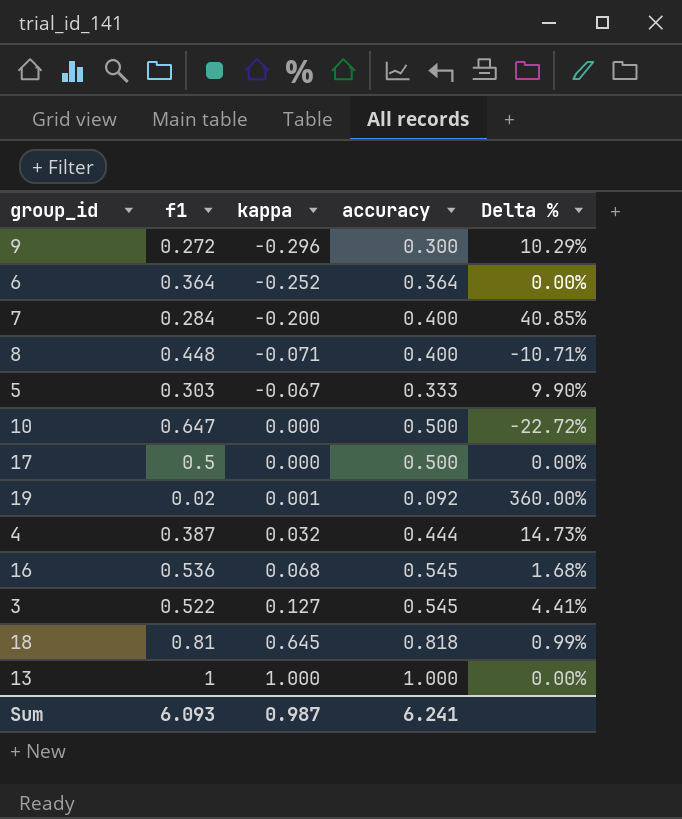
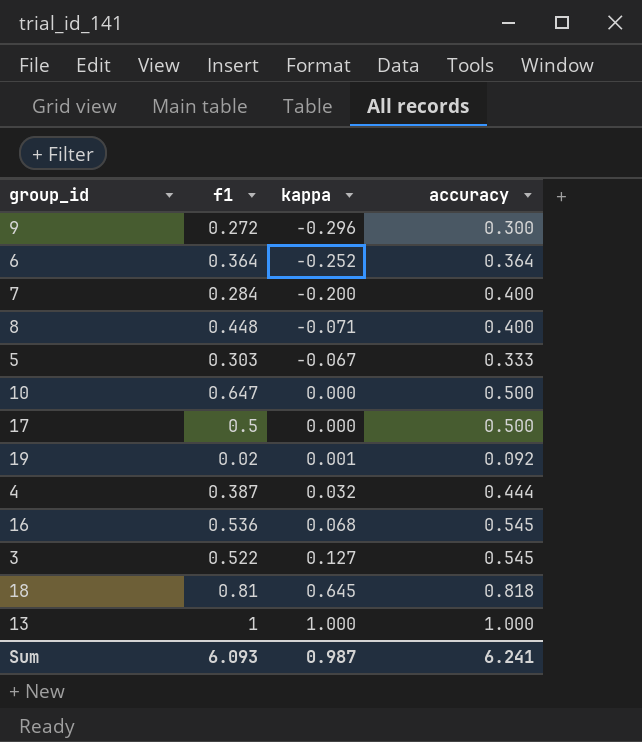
column Delta % | formula: ([accuracy] - [f1]) / [f1] -> none

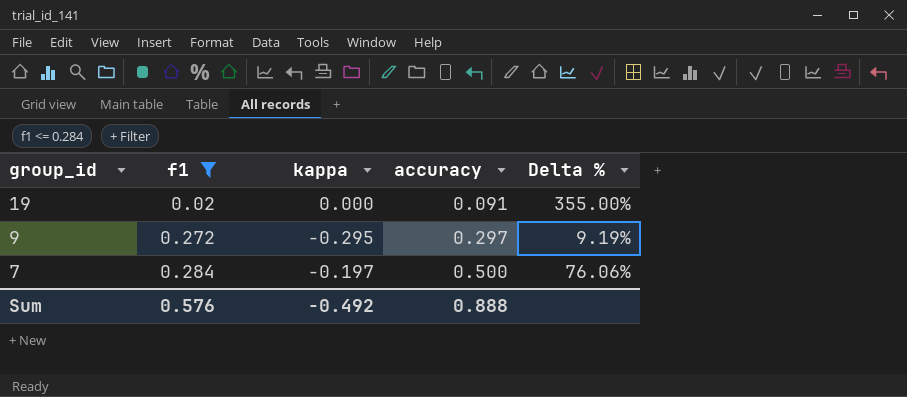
filter: none -> f1 <= 0.284
row order: kappa ascending -> group_id descending
column Delta % | formula: none -> ([accuracy] - [f1]) / [f1]
19 | kappa: 0.001 -> 0.000
19 | accuracy: 0.092 -> 0.091
9 | kappa: -0.296 -> -0.295
9 | accuracy: 0.300 -> 0.297
7 | kappa: -0.200 -> -0.197
7 | accuracy: 0.400 -> 0.500
Sum | f1: 6.093 -> 0.576
Sum | kappa: 0.987 -> -0.492
Sum | accuracy: 6.241 -> 0.888

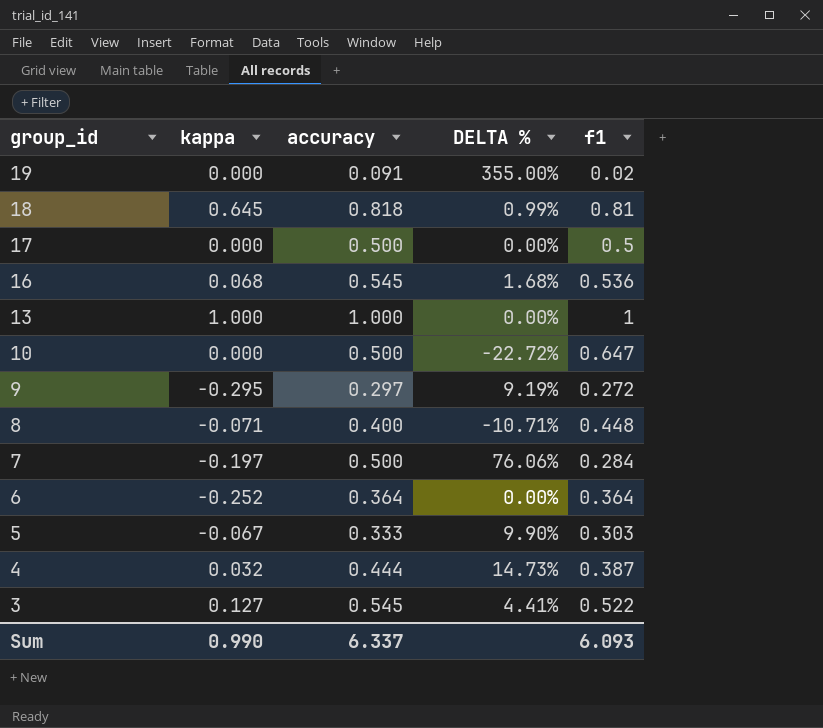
filter: f1 <= 0.284 -> none
column name: Delta % -> DELTA %
column f1 | position: 2 -> 5
Sum | kappa: -0.492 -> 0.990
Sum | accuracy: 0.888 -> 6.337
Sum | f1: 0.576 -> 6.093

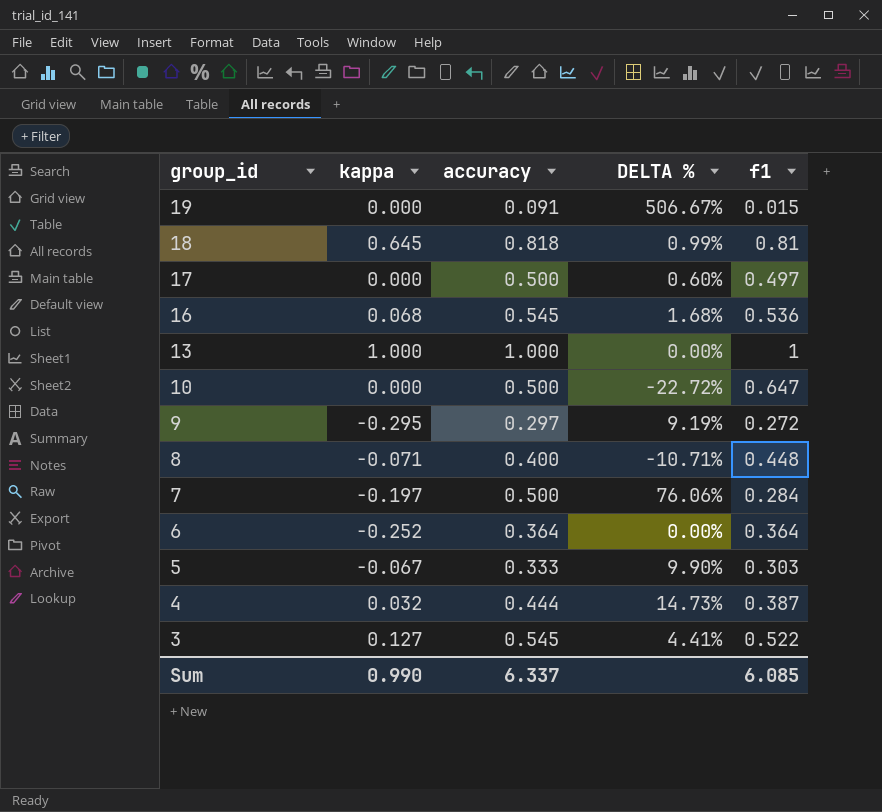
19 | DELTA %: 355.00% -> 506.67%
19 | f1: 0.02 -> 0.015
17 | DELTA %: 0.00% -> 0.60%
17 | f1: 0.5 -> 0.497
Sum | f1: 6.093 -> 6.085

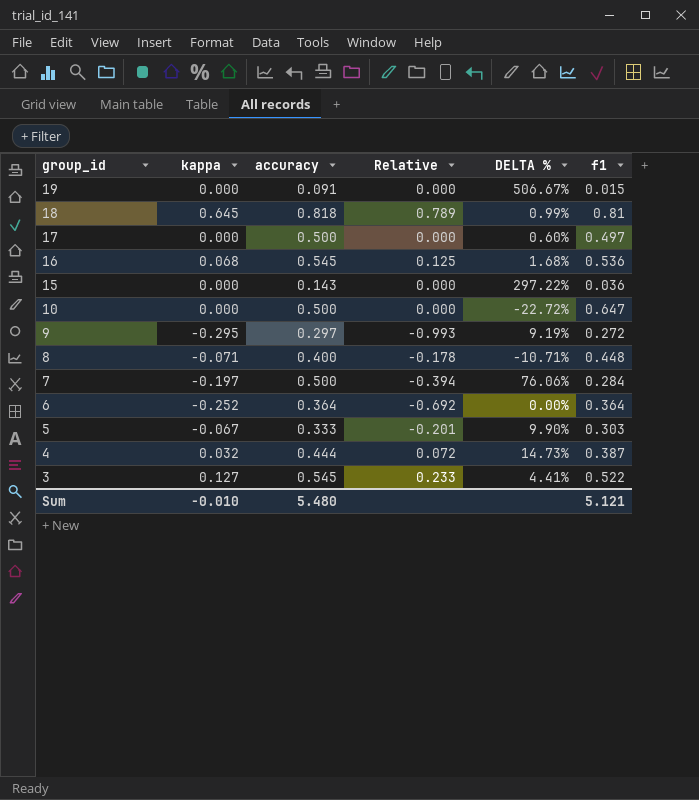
column Relative | formula: none -> [kappa] / [accuracy]
row 13: 1.000 | 1.000 | 0.00% | 1 -> none
row 15: none -> 0.000 | 0.143 | 0.000 | 297.22% | 0.036
Sum | kappa: 0.990 -> -0.010
Sum | accuracy: 6.337 -> 5.480
Sum | f1: 6.085 -> 5.121

